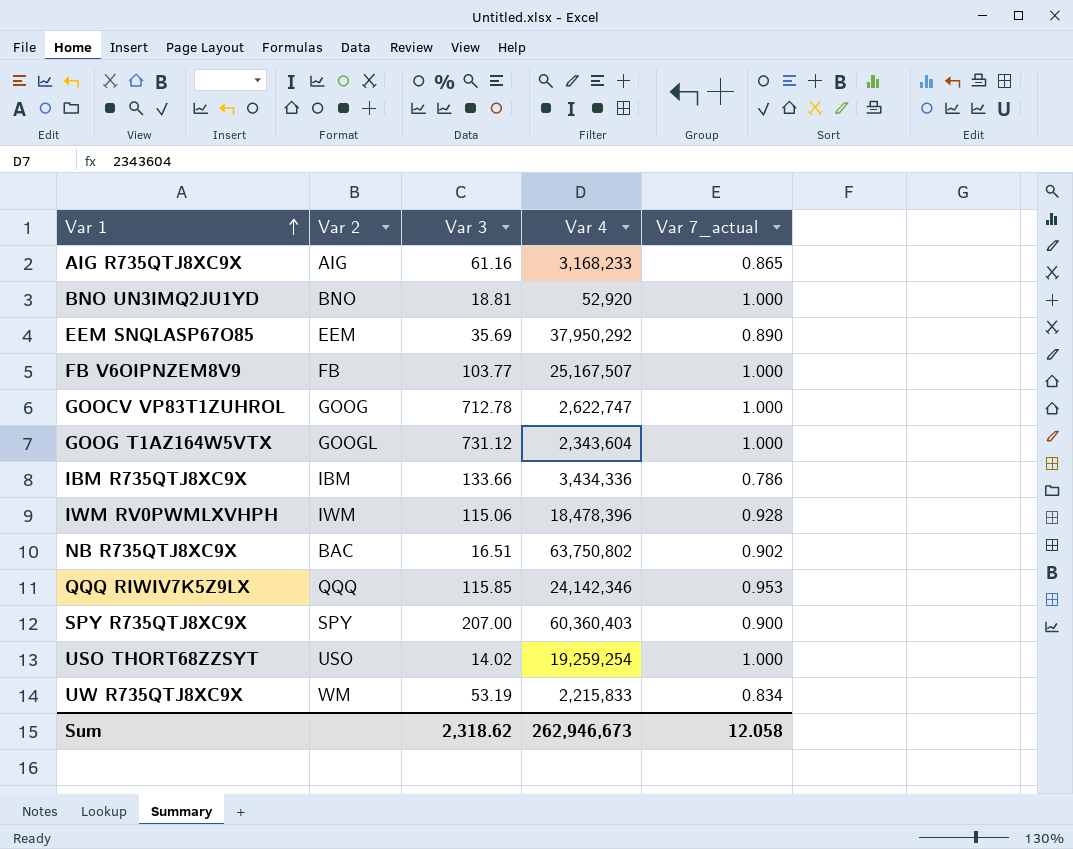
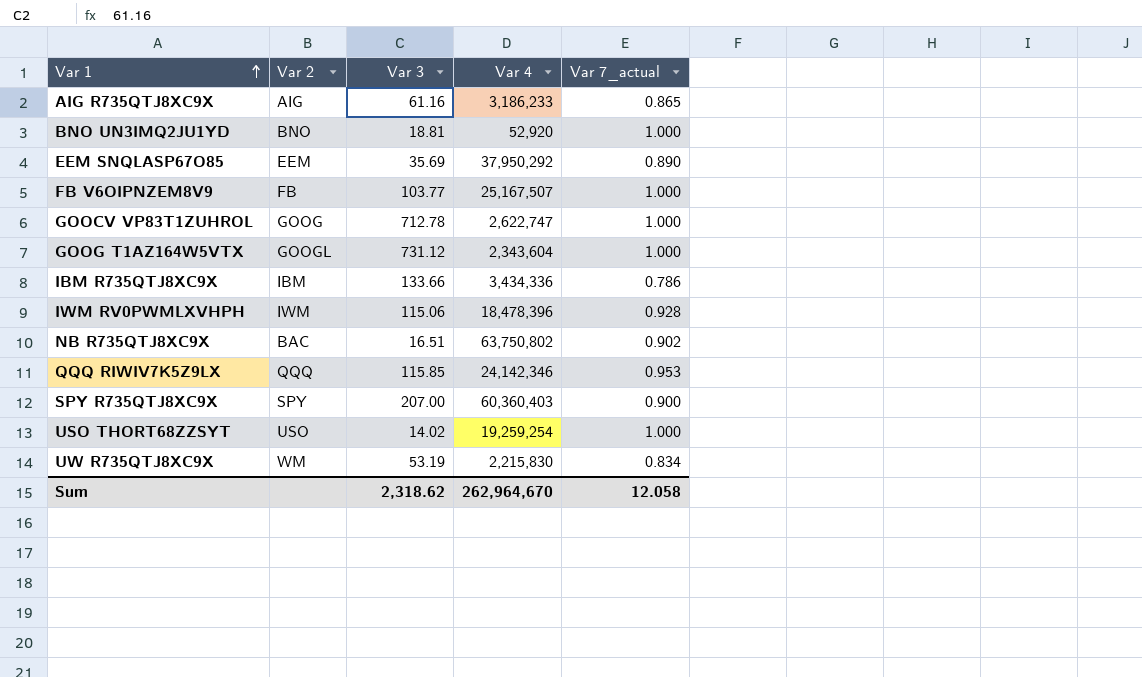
AIG R735QTJ8XC9X | Var 4: 3,168,233 -> 3,186,233
UW R735QTJ8XC9X | Var 4: 2,215,833 -> 2,215,830
Sum | Var 4: 262,946,673 -> 262,964,670

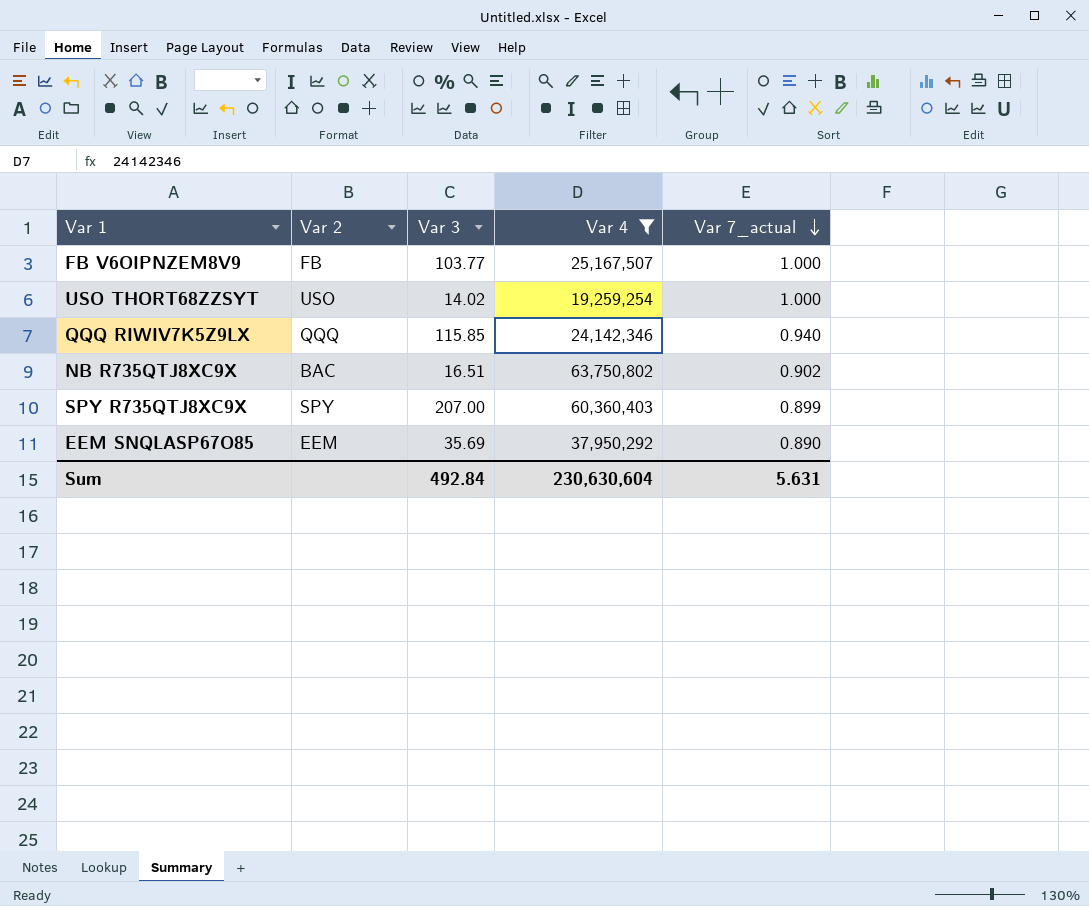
filter: none -> Var 4 >= 19,259,254
row order: Var 1 ascending -> Var 7_actual descending
QQQ RIWIV7K5Z9LX | Var 7_actual: 0.953 -> 0.940
SPY R735QTJ8XC9X | Var 7_actual: 0.900 -> 0.899
Sum | Var 3: 2,318.62 -> 492.84
Sum | Var 4: 262,964,670 -> 230,630,604
Sum | Var 7_actual: 12.058 -> 5.631

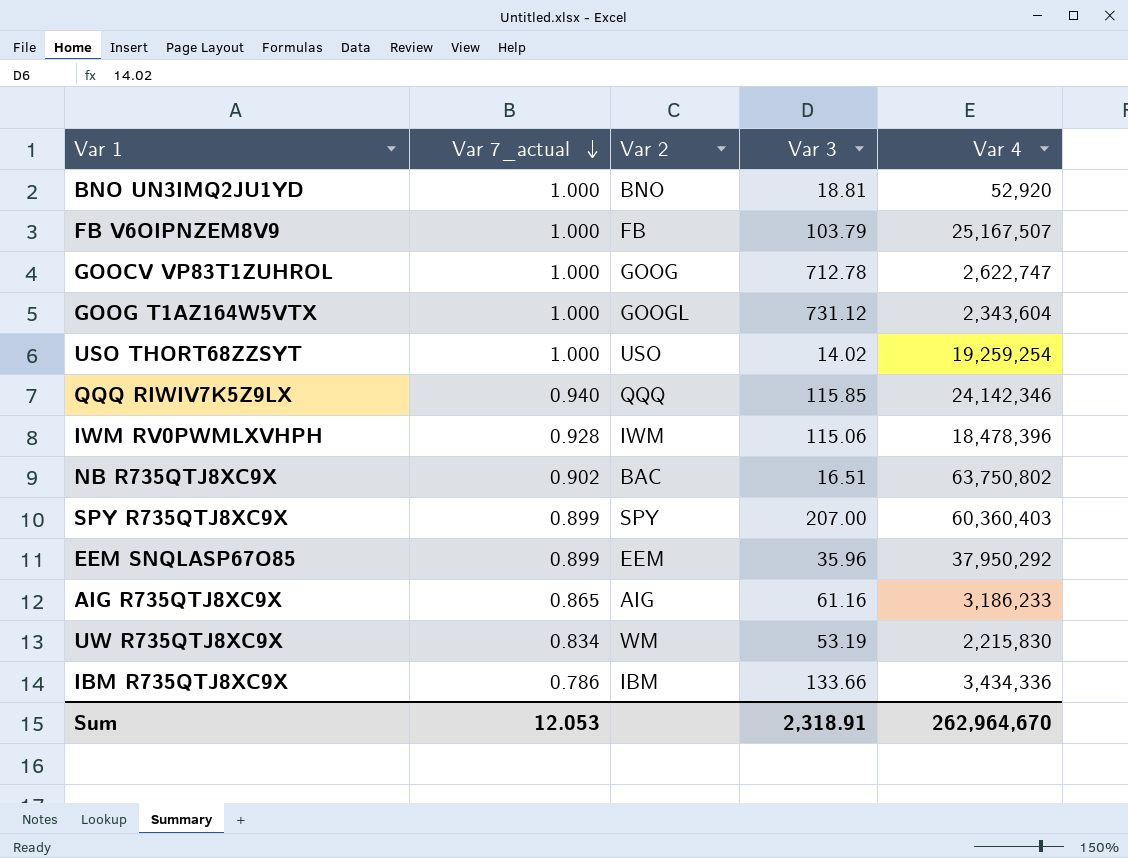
filter: Var 4 >= 19,259,254 -> none
column Var 7_actual | position: 5 -> 2
FB V6OIPNZEM8V9 | Var 3: 103.77 -> 103.79
EEM SNQLASP67O85 | Var 7_actual: 0.890 -> 0.899
EEM SNQLASP67O85 | Var 3: 35.69 -> 35.96
Sum | Var 7_actual: 5.631 -> 12.053
Sum | Var 3: 492.84 -> 2,318.91
Sum | Var 4: 230,630,604 -> 262,964,670

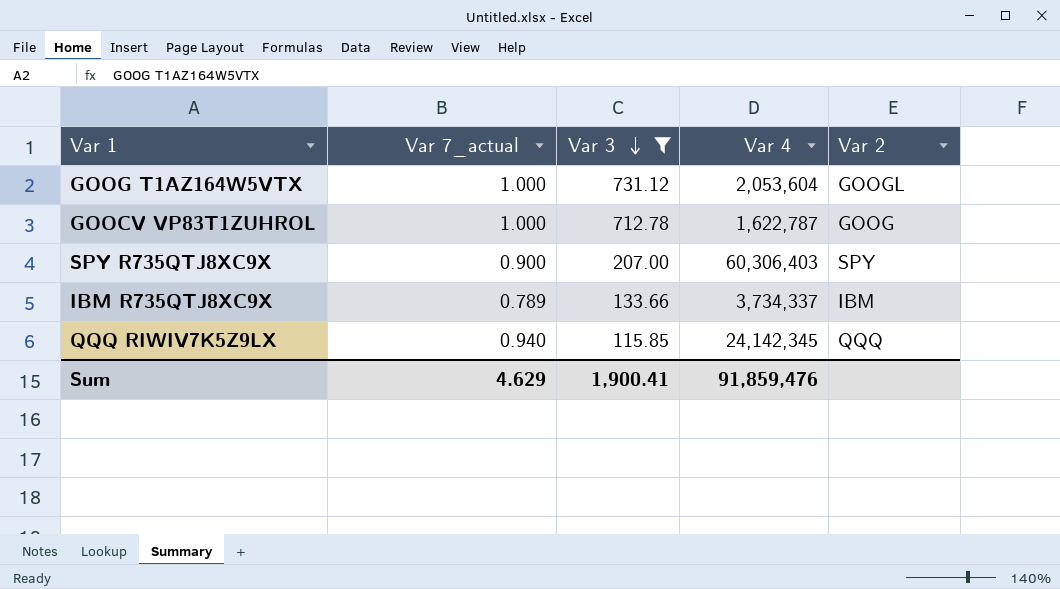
filter: none -> Var 3 >= 115.85
row order: Var 7_actual descending -> Var 3 descending
column Var 2 | position: 3 -> 5
GOOG T1AZ164W5VTX | Var 4: 2,343,604 -> 2,053,604
GOOCV VP83T1ZUHROL | Var 4: 2,622,747 -> 1,622,787
SPY R735QTJ8XC9X | Var 7_actual: 0.899 -> 0.900
SPY R735QTJ8XC9X | Var 4: 60,360,403 -> 60,306,403
IBM R735QTJ8XC9X | Var 7_actual: 0.786 -> 0.789
IBM R735QTJ8XC9X | Var 4: 3,434,336 -> 3,734,337
QQQ RIWIV7K5Z9LX | Var 4: 24,142,346 -> 24,142,345
Sum | Var 7_actual: 12.053 -> 4.629
Sum | Var 3: 2,318.91 -> 1,900.41
Sum | Var 4: 262,964,670 -> 91,859,476

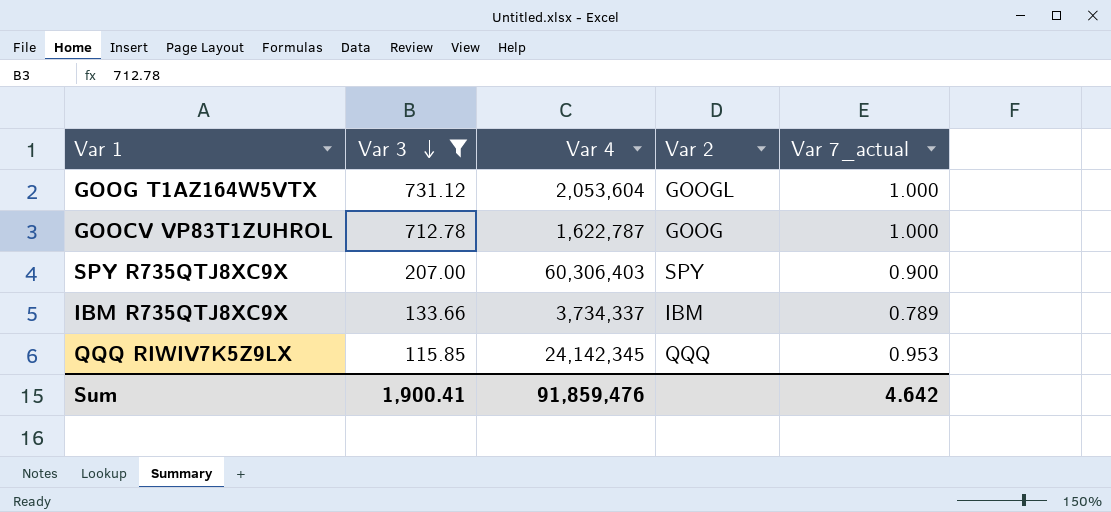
column Var 7_actual | position: 2 -> 5
QQQ RIWIV7K5Z9LX | Var 7_actual: 0.940 -> 0.953
Sum | Var 7_actual: 4.629 -> 4.642

